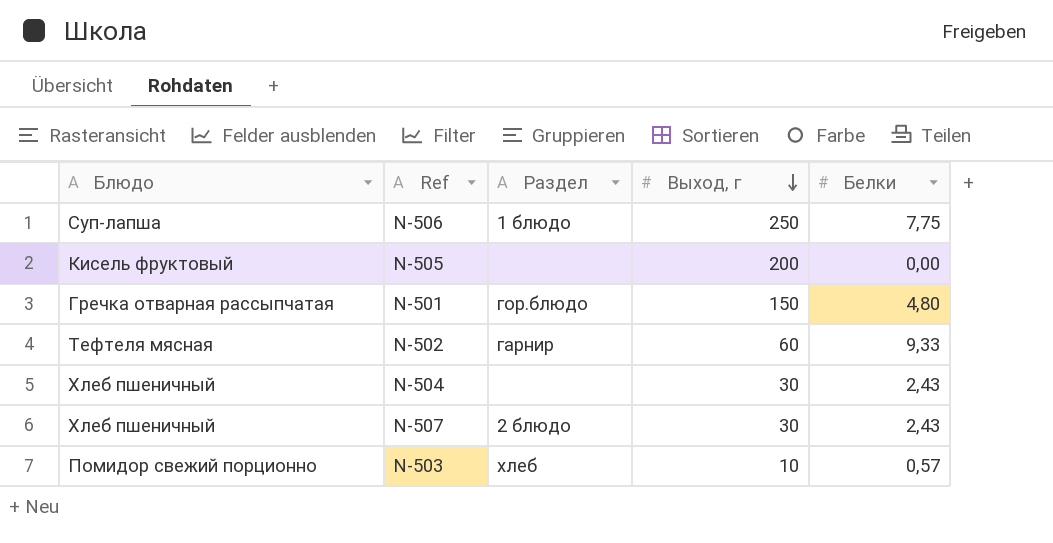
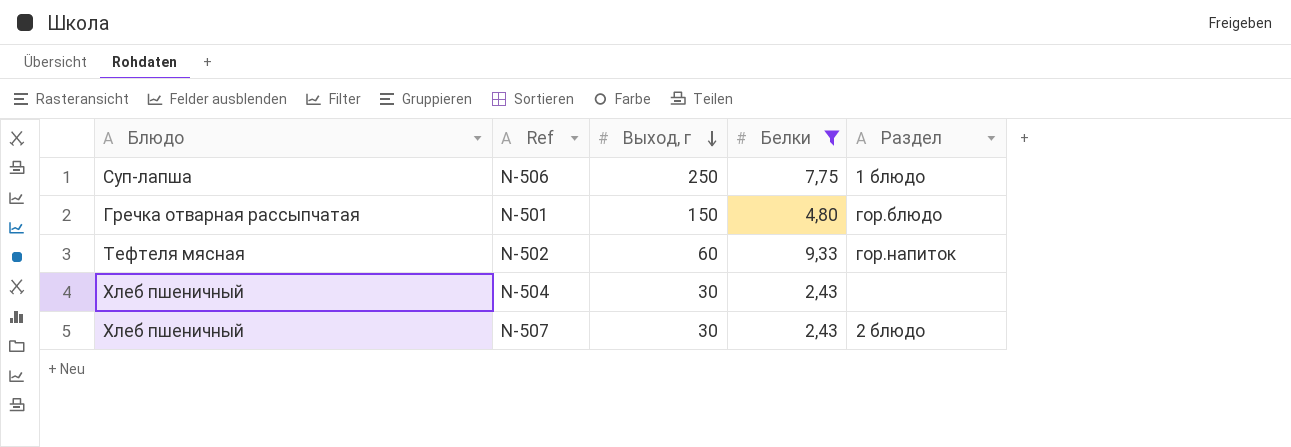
filter: none -> Белки >= 2,43
column Раздел | position: 3 -> 5
N-502 | Раздел: гарнир -> гор.напиток

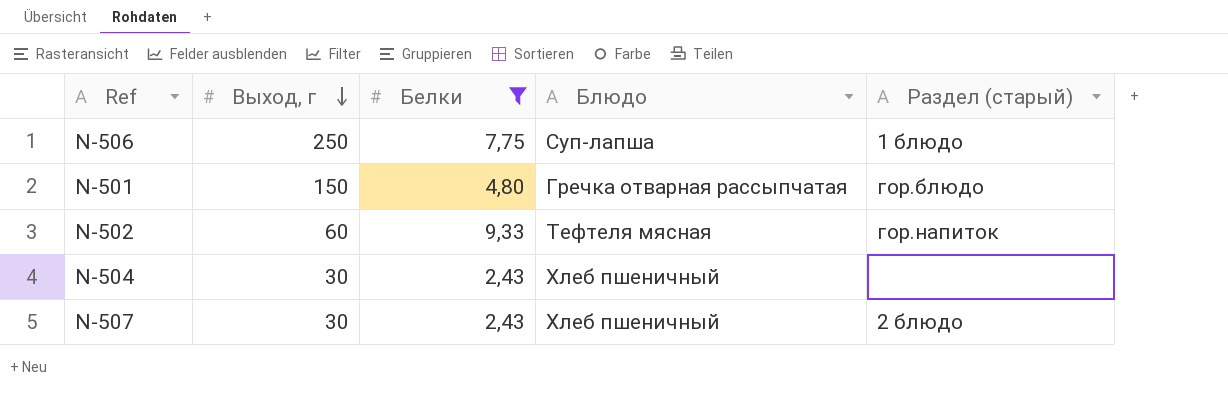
column Блюдо | position: 1 -> 4
column name: Раздел -> Раздел (старый)

